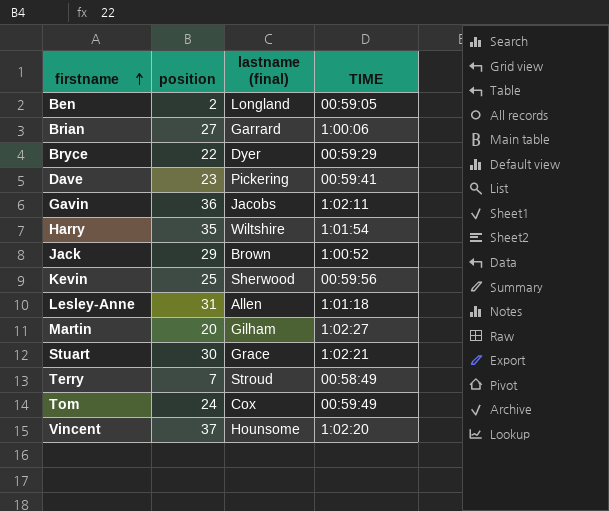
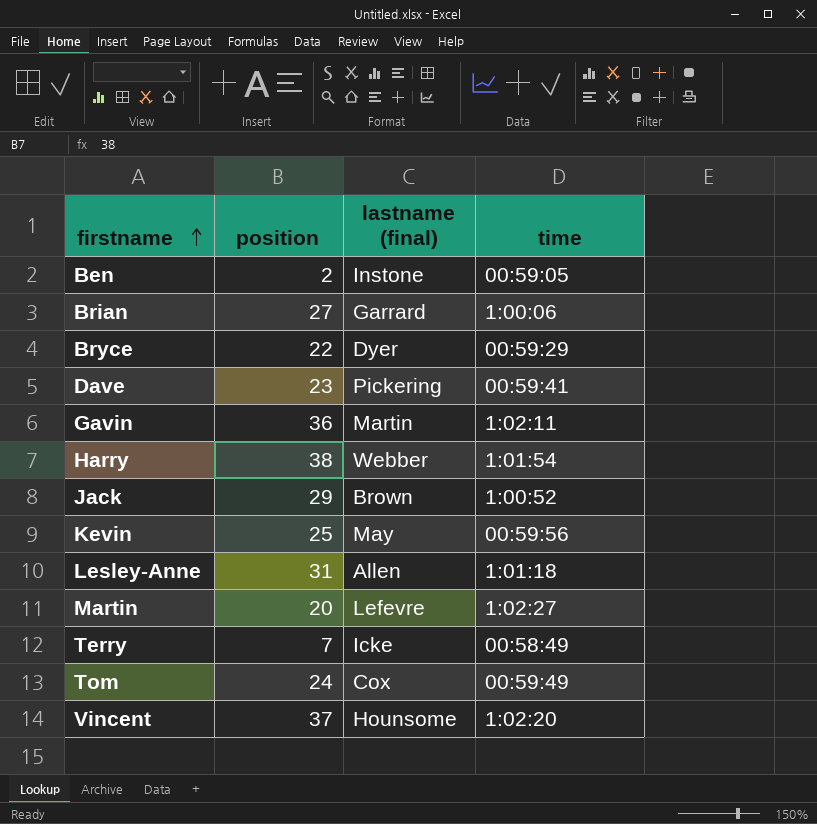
column name: TIME -> time
row Stuart: 30 | Grace | 1:02:21 -> none
Ben | lastname (final): Longland -> Instone
Gavin | lastname (final): Jacobs -> Martin
Harry | position: 35 -> 38
Harry | lastname (final): Wiltshire -> Webber
Kevin | lastname (final): Sherwood -> May
Martin | lastname (final): Gilham -> Lefevre
Terry | lastname (final): Stroud -> Icke

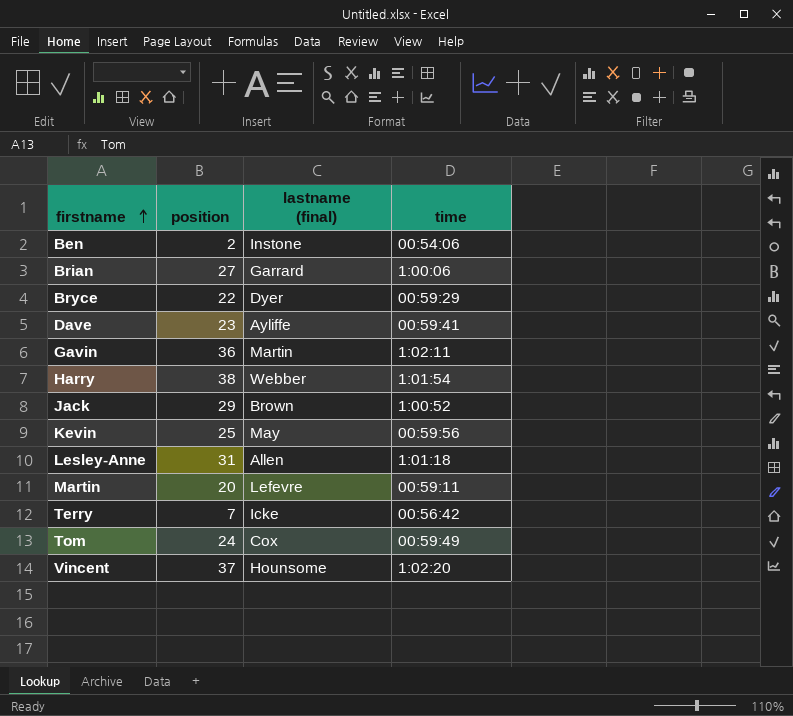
Ben | time: 00:59:05 -> 00:54:06
Dave | lastname (final): Pickering -> Ayliffe
Martin | time: 1:02:27 -> 00:59:11
Terry | time: 00:58:49 -> 00:56:42

